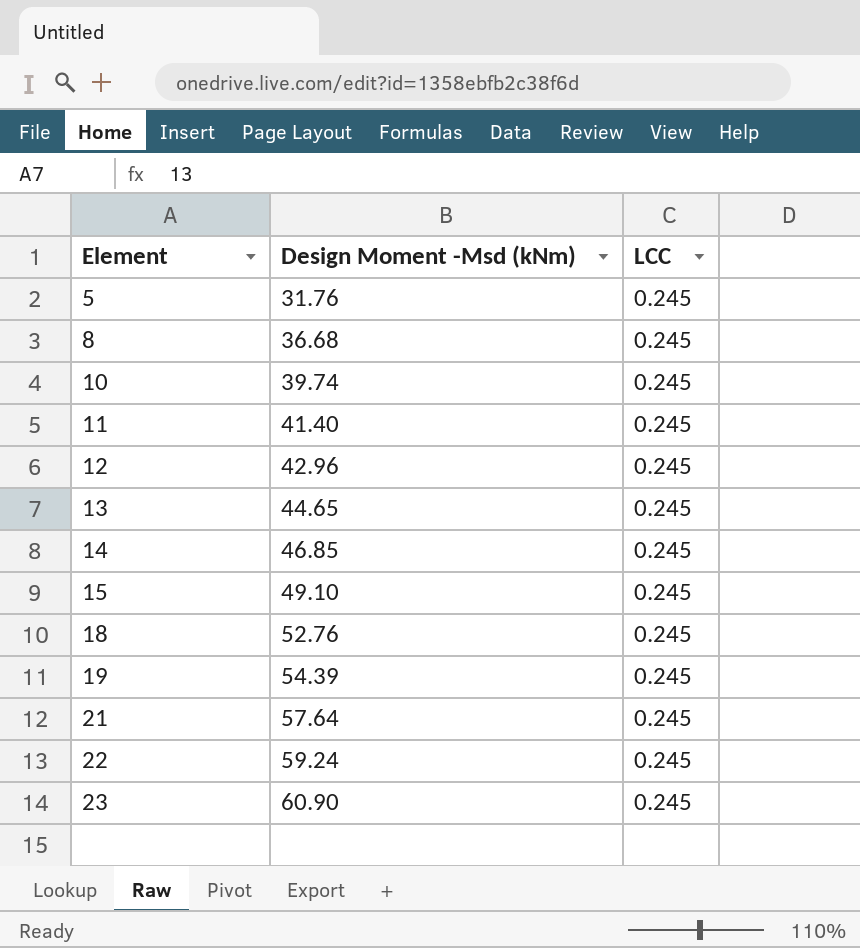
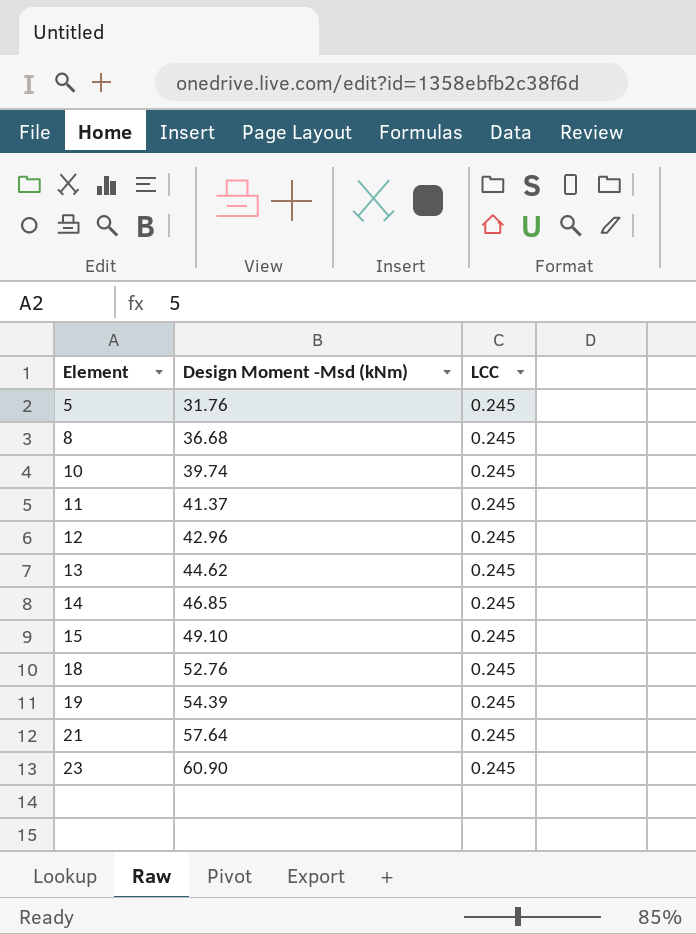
row 22: 59.24 | 0.245 -> none
11 | Design Moment -Msd (kNm): 41.40 -> 41.37
13 | Design Moment -Msd (kNm): 44.65 -> 44.62

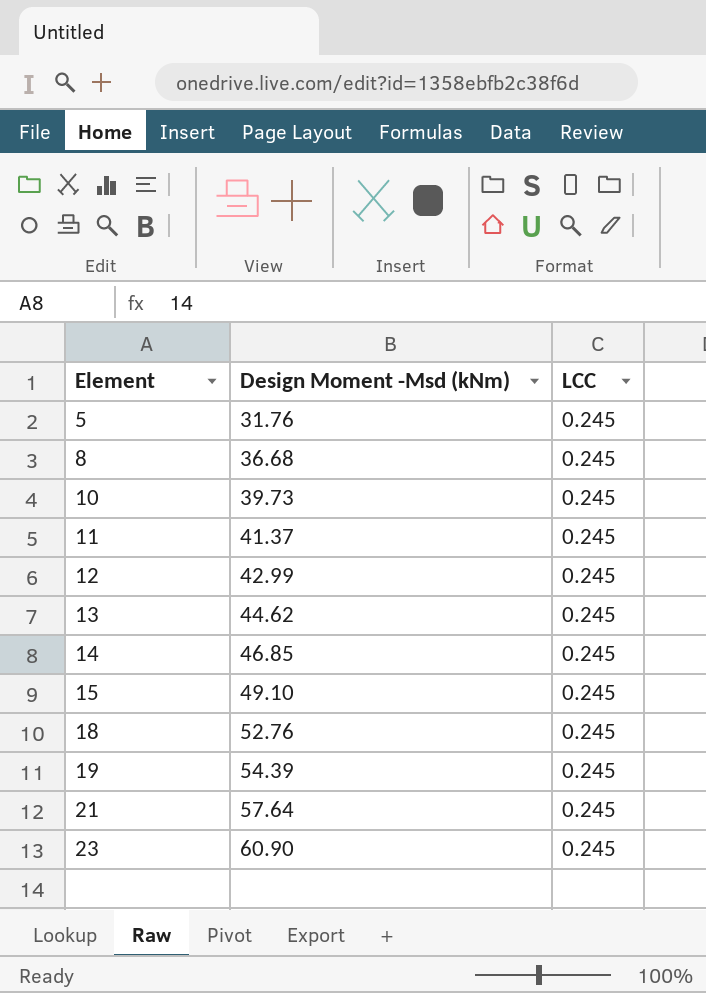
10 | Design Moment -Msd (kNm): 39.74 -> 39.73
12 | Design Moment -Msd (kNm): 42.96 -> 42.99

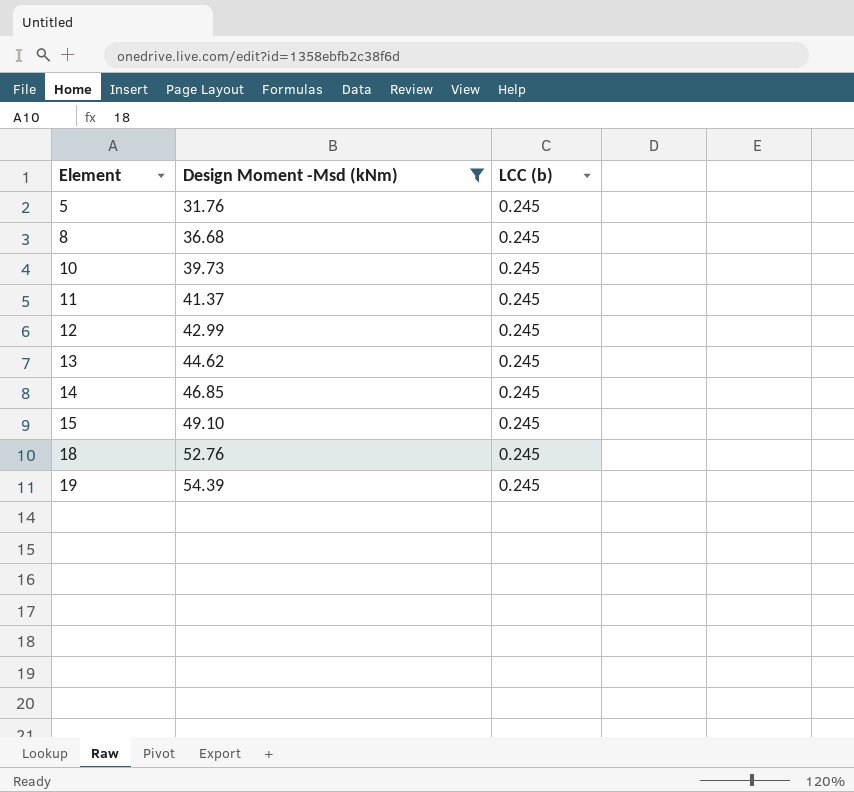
filter: none -> Design Moment -Msd (kNm) <= 54.39
column name: LCC -> LCC (b)

